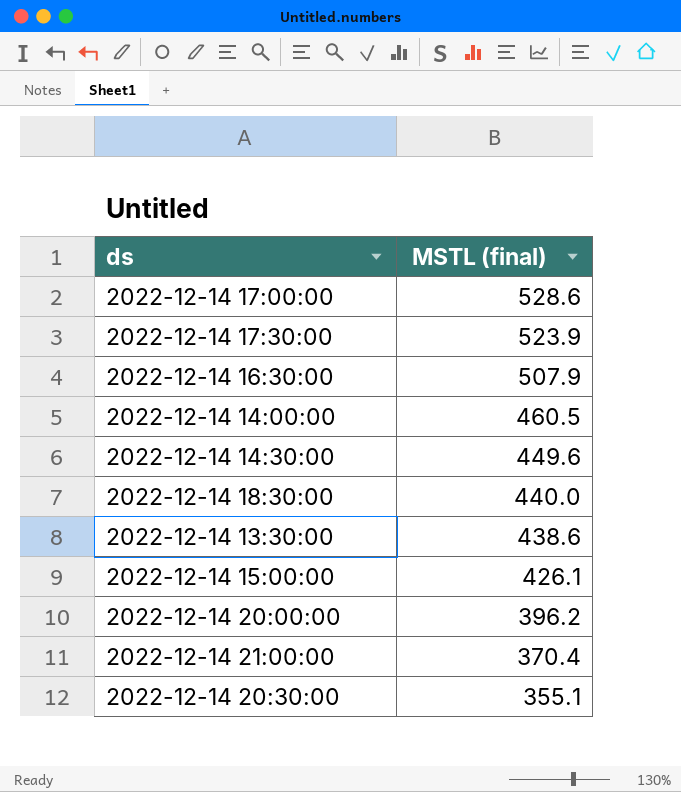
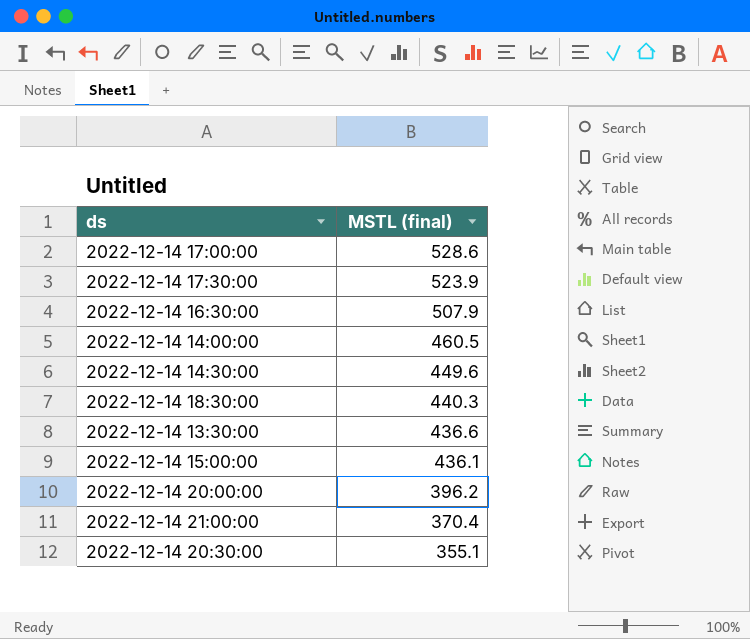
2022-12-14 18:30:00 | MSTL (final): 440.0 -> 440.3
2022-12-14 13:30:00 | MSTL (final): 438.6 -> 436.6
2022-12-14 15:00:00 | MSTL (final): 426.1 -> 436.1

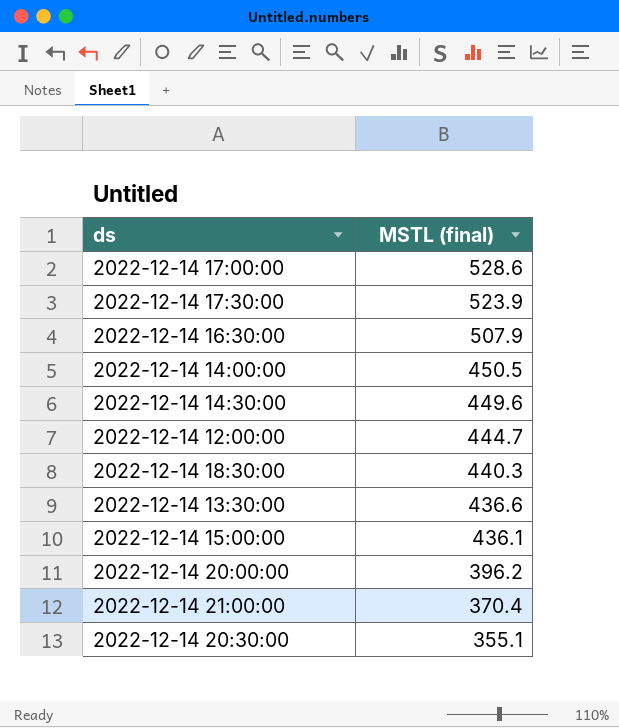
2022-12-14 14:00:00 | MSTL (final): 460.5 -> 450.5
row 2022-12-14 12:00:00: none -> 444.7

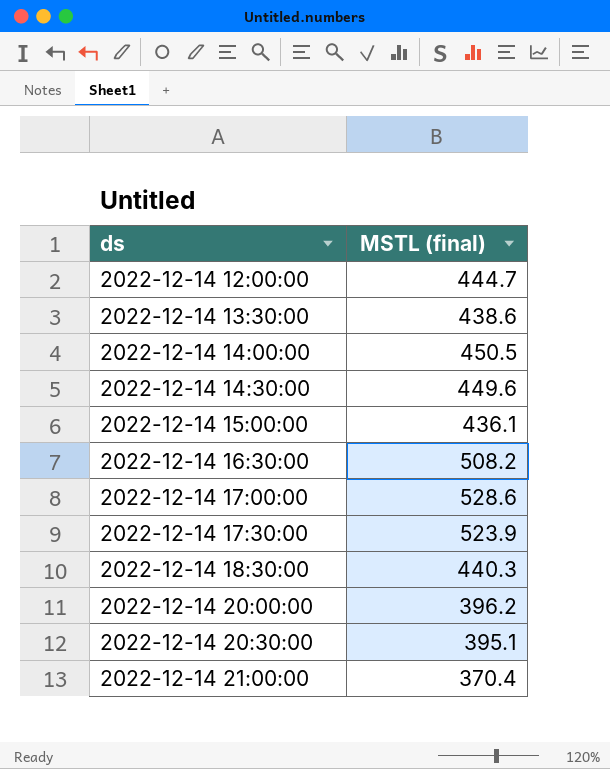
row order: MSTL (final) descending -> ds ascending
2022-12-14 13:30:00 | MSTL (final): 436.6 -> 438.6
2022-12-14 16:30:00 | MSTL (final): 507.9 -> 508.2
2022-12-14 20:30:00 | MSTL (final): 355.1 -> 395.1

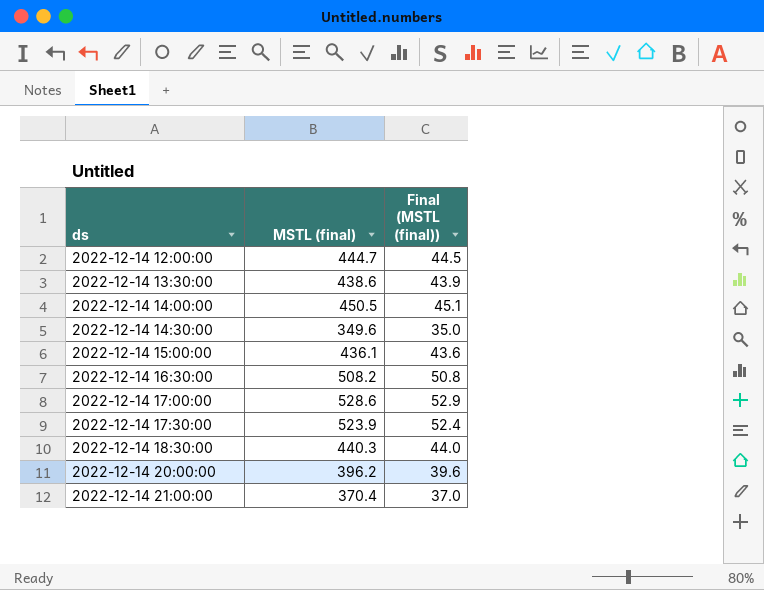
column Final (MSTL (final)) | formula: none -> [MSTL (final)] * 0.1
row 2022-12-14 20:30:00: 395.1 -> none
2022-12-14 14:30:00 | MSTL (final): 449.6 -> 349.6

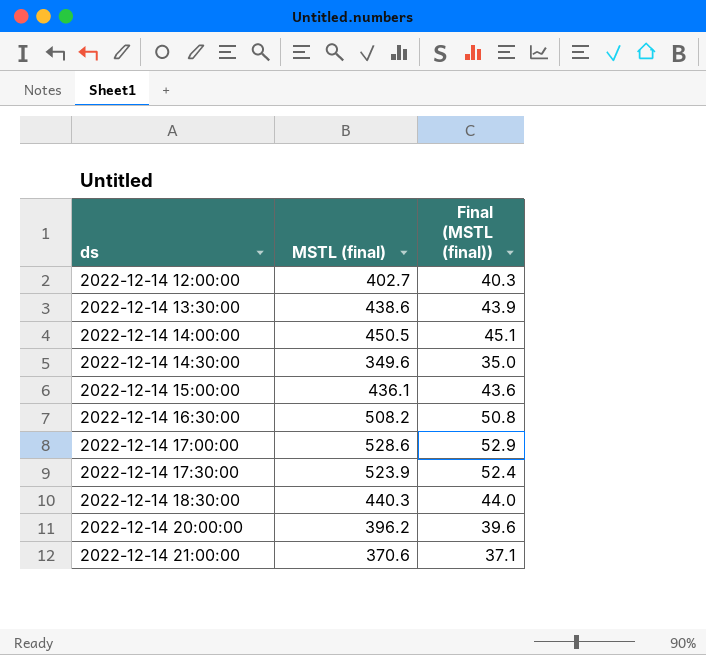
2022-12-14 12:00:00 | MSTL (final): 444.7 -> 402.7
2022-12-14 12:00:00 | Final (MSTL (final)): 44.5 -> 40.3
2022-12-14 21:00:00 | MSTL (final): 370.4 -> 370.6
2022-12-14 21:00:00 | Final (MSTL (final)): 37.0 -> 37.1

